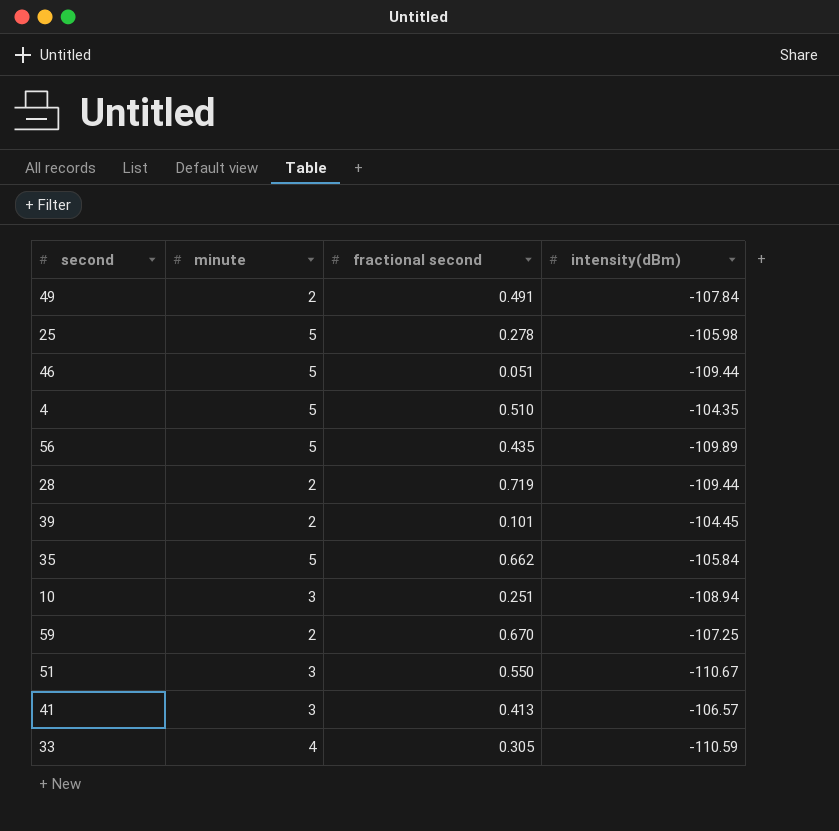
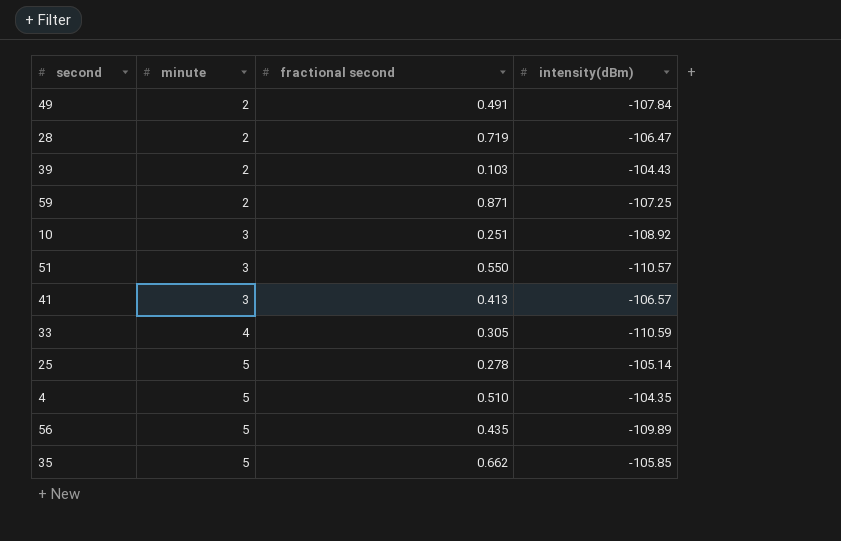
row order: none -> minute ascending
row 46: 5 | 0.051 | -109.44 -> none
28 | intensity(dBm): -109.44 -> -106.47
39 | fractional second: 0.101 -> 0.103
39 | intensity(dBm): -104.45 -> -104.43
59 | fractional second: 0.670 -> 0.871
10 | intensity(dBm): -108.94 -> -108.92
51 | intensity(dBm): -110.67 -> -110.57
25 | intensity(dBm): -105.98 -> -105.14
35 | intensity(dBm): -105.84 -> -105.85

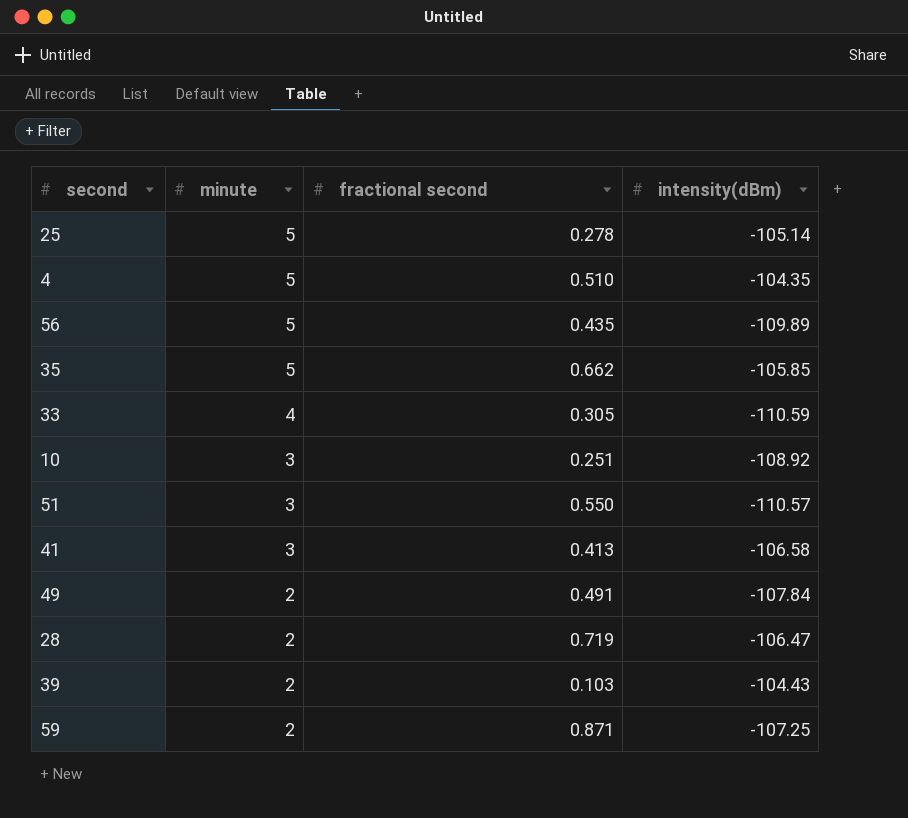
row order: minute ascending -> minute descending
41 | intensity(dBm): -106.57 -> -106.58

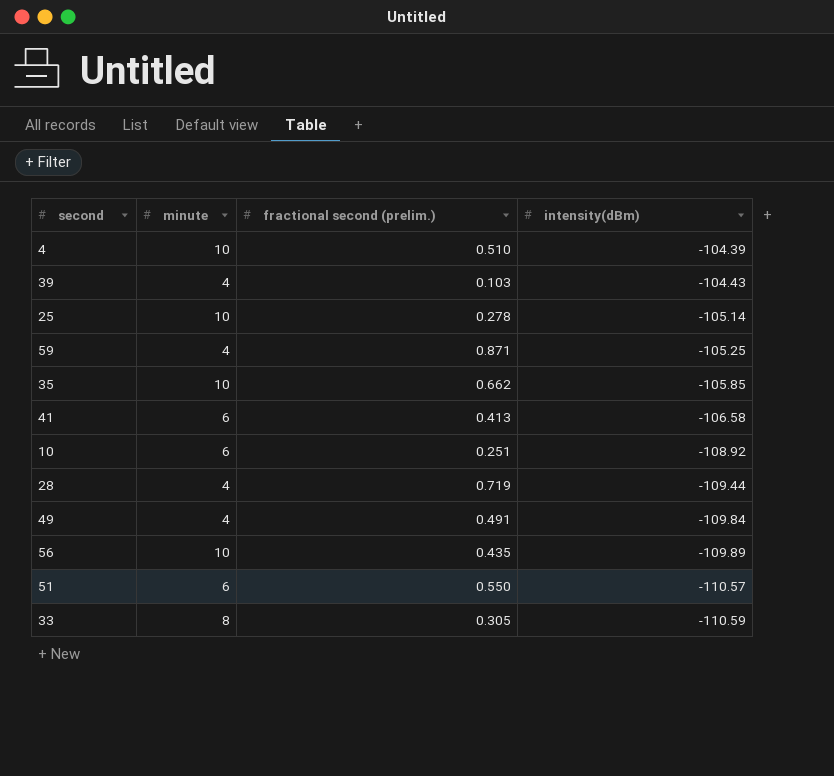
row order: minute descending -> intensity(dBm) descending
column name: fractional second -> fractional second (prelim.)
4 | minute: 5 -> 10
4 | intensity(dBm): -104.35 -> -104.39
39 | minute: 2 -> 4
25 | minute: 5 -> 10
59 | minute: 2 -> 4
59 | intensity(dBm): -107.25 -> -105.25
35 | minute: 5 -> 10
41 | minute: 3 -> 6
10 | minute: 3 -> 6
28 | minute: 2 -> 4
28 | intensity(dBm): -106.47 -> -109.44
49 | minute: 2 -> 4
49 | intensity(dBm): -107.84 -> -109.84
56 | minute: 5 -> 10
51 | minute: 3 -> 6
33 | minute: 4 -> 8

